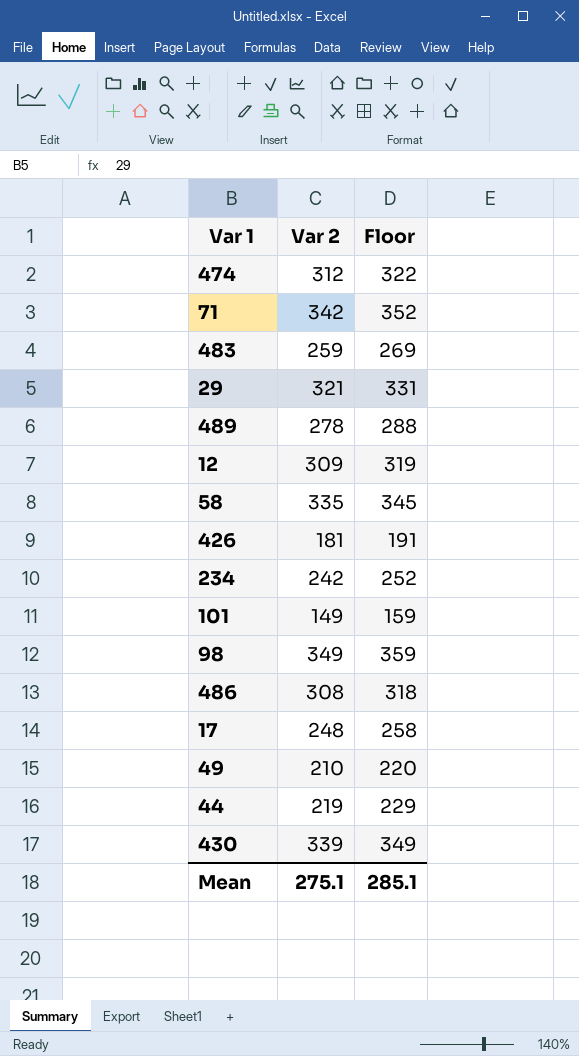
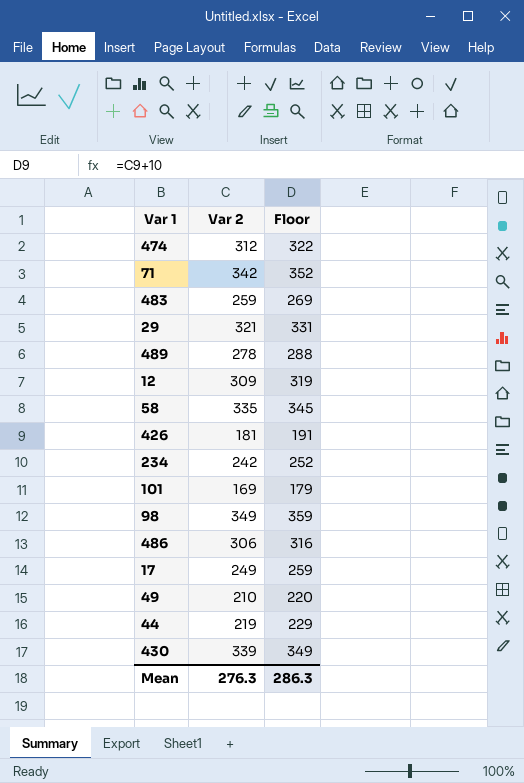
101 | Var 2: 149 -> 169
101 | Floor: 159 -> 179
486 | Var 2: 308 -> 306
486 | Floor: 318 -> 316
17 | Var 2: 248 -> 249
17 | Floor: 258 -> 259
Mean | Var 2: 275.1 -> 276.3
Mean | Floor: 285.1 -> 286.3

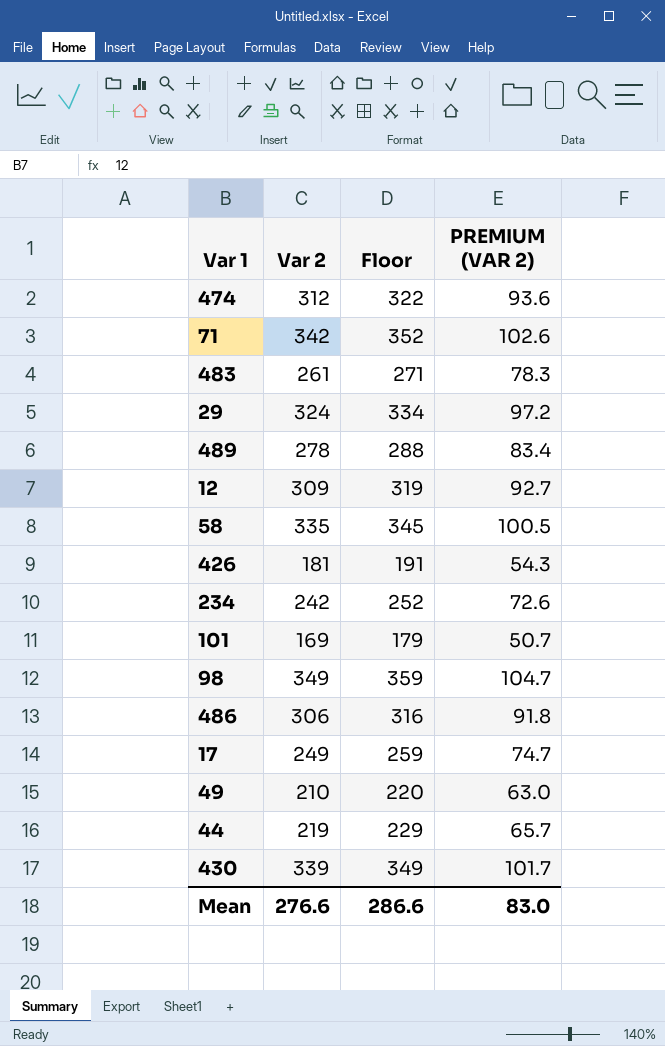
column PREMIUM (VAR 2) | formula: none -> [Var 2] * 0.3
483 | Var 2: 259 -> 261
483 | Floor: 269 -> 271
29 | Var 2: 321 -> 324
29 | Floor: 331 -> 334
Mean | Var 2: 276.3 -> 276.6
Mean | Floor: 286.3 -> 286.6

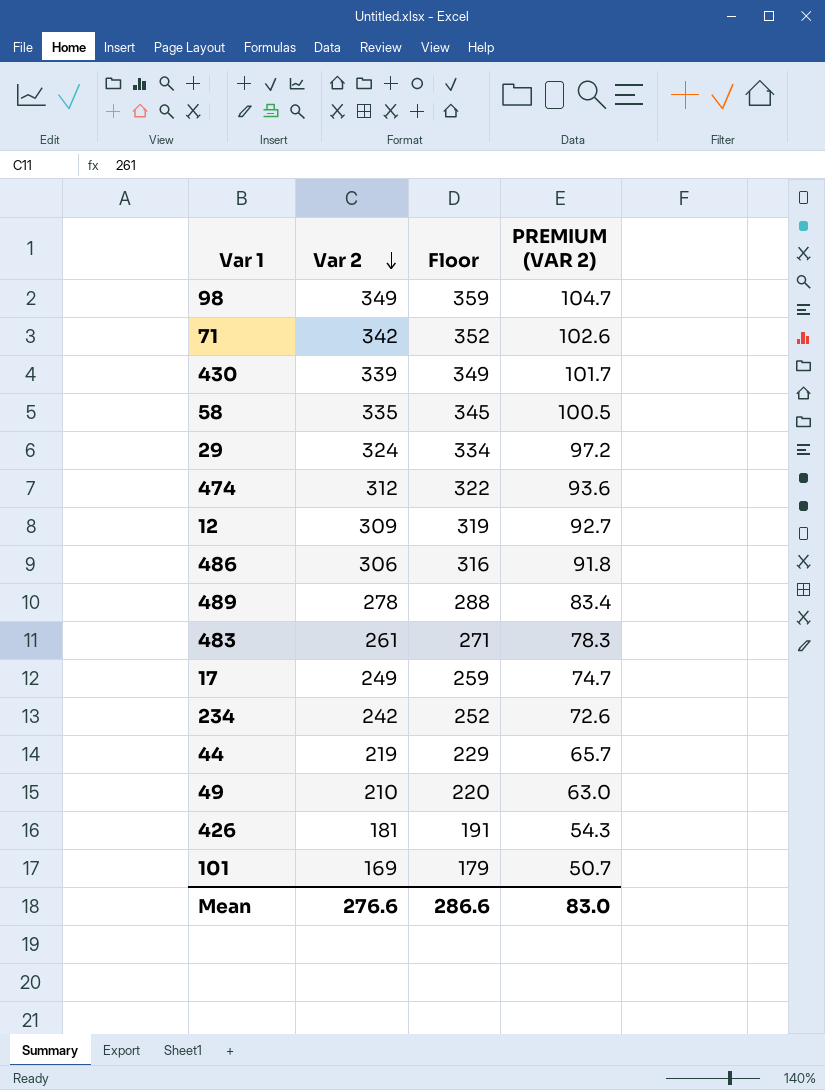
row order: none -> Var 2 descending

